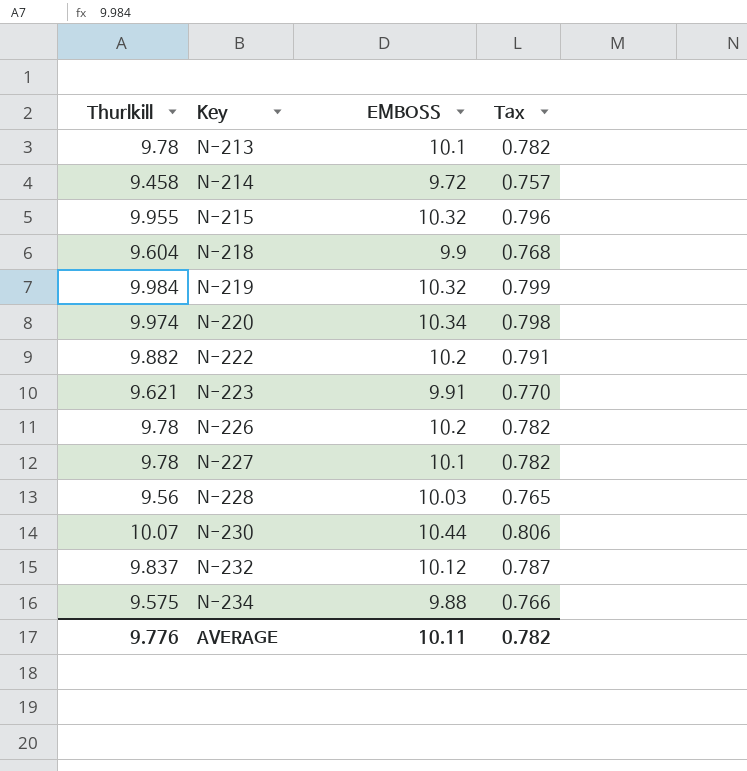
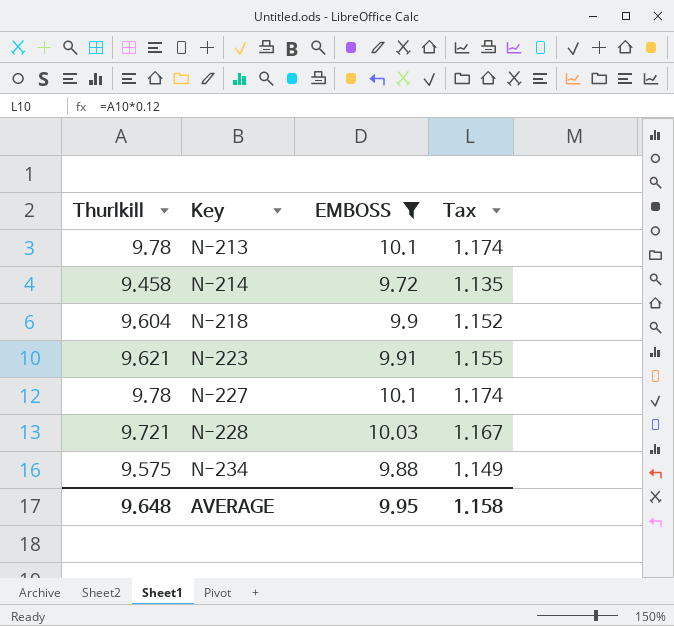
filter: none -> EMBOSS <= 10.1
column Tax | formula: [Thurlkill] * 0.08 -> [Thurlkill] * 0.12
N-228 | Thurlkill: 9.56 -> 9.721
AVERAGE | Thurlkill: 9.776 -> 9.648
AVERAGE | EMBOSS: 10.11 -> 9.95
AVERAGE | Tax: 0.782 -> 1.158

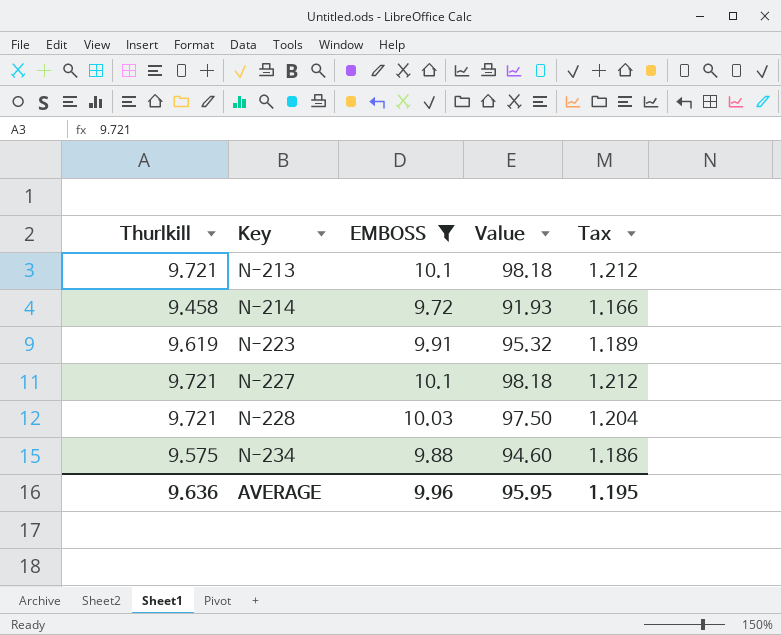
column Value | formula: none -> [Thurlkill] * [EMBOSS]
column Tax | formula: [Thurlkill] * 0.12 -> [EMBOSS] * 0.12
row N-218: 9.604 | 9.9 | 1.152 -> none
N-213 | Thurlkill: 9.78 -> 9.721
N-223 | Thurlkill: 9.621 -> 9.619
N-227 | Thurlkill: 9.78 -> 9.721
AVERAGE | Thurlkill: 9.648 -> 9.636
AVERAGE | EMBOSS: 9.95 -> 9.96
AVERAGE | Tax: 1.158 -> 1.195

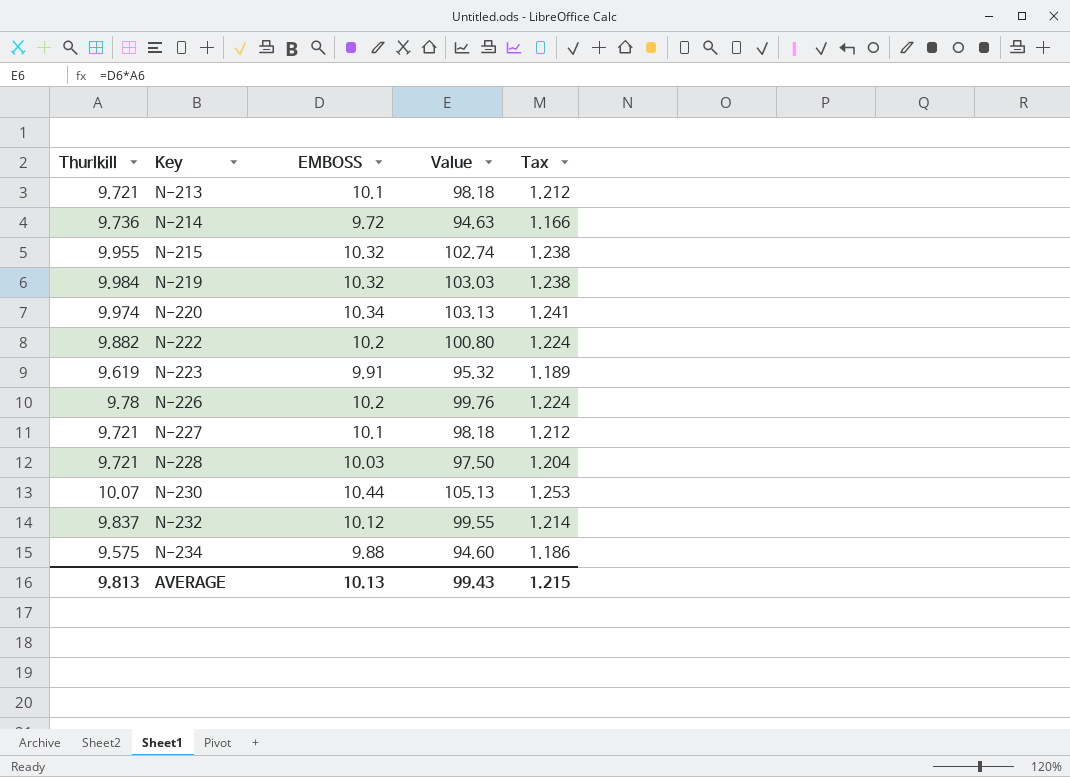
filter: EMBOSS <= 10.1 -> none
N-214 | Thurlkill: 9.458 -> 9.736
N-214 | Value: 91.93 -> 94.63
AVERAGE | Thurlkill: 9.636 -> 9.813
AVERAGE | EMBOSS: 9.96 -> 10.13
AVERAGE | Value: 95.95 -> 99.43
AVERAGE | Tax: 1.195 -> 1.215

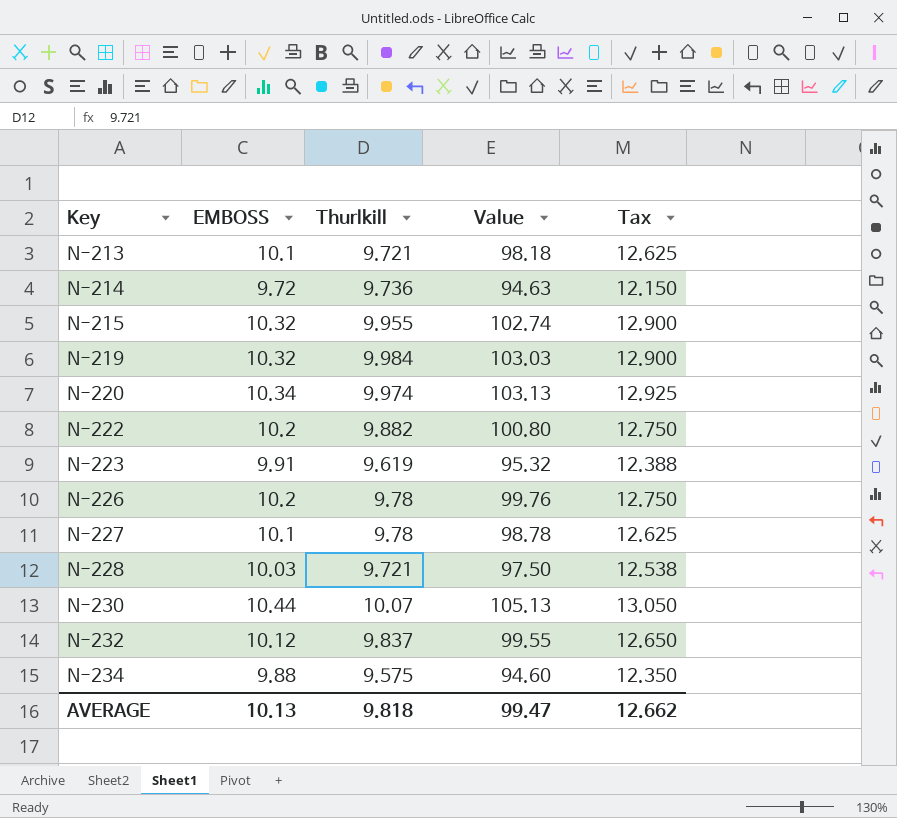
column Thurlkill | position: 1 -> 3
column Tax | formula: [EMBOSS] * 0.12 -> [EMBOSS] * 1.25
N-227 | Thurlkill: 9.721 -> 9.78
N-227 | Value: 98.18 -> 98.78
AVERAGE | Thurlkill: 9.813 -> 9.818
AVERAGE | Value: 99.43 -> 99.47
AVERAGE | Tax: 1.215 -> 12.662

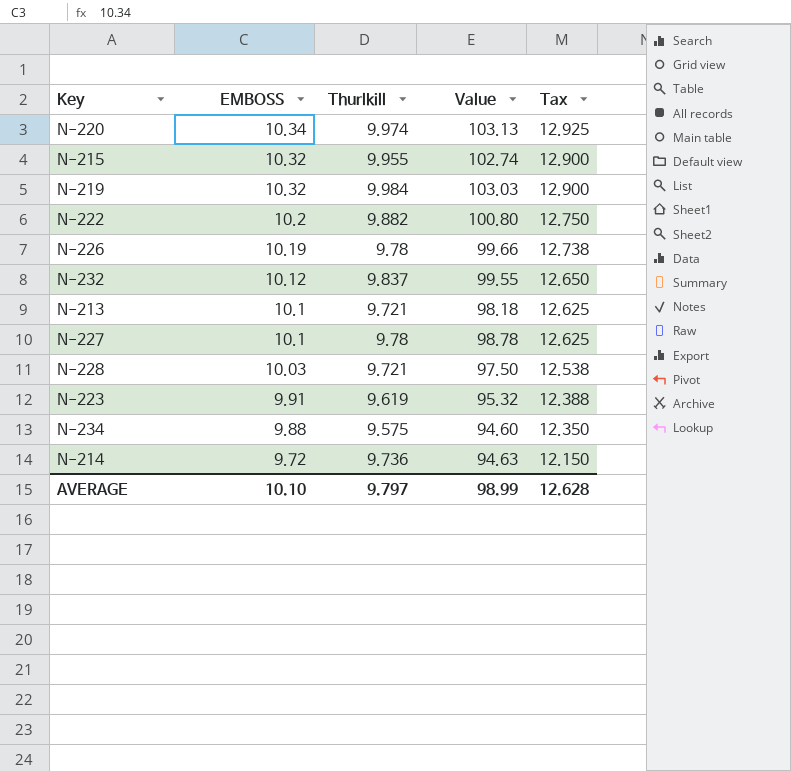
row order: Key ascending -> EMBOSS descending
row N-230: 10.44 | 10.07 | 105.13 | 13.050 -> none
N-226 | EMBOSS: 10.2 -> 10.19
N-226 | Value: 99.76 -> 99.66
N-226 | Tax: 12.750 -> 12.738
AVERAGE | EMBOSS: 10.13 -> 10.10
AVERAGE | Thurlkill: 9.818 -> 9.797
AVERAGE | Value: 99.47 -> 98.99
AVERAGE | Tax: 12.662 -> 12.628

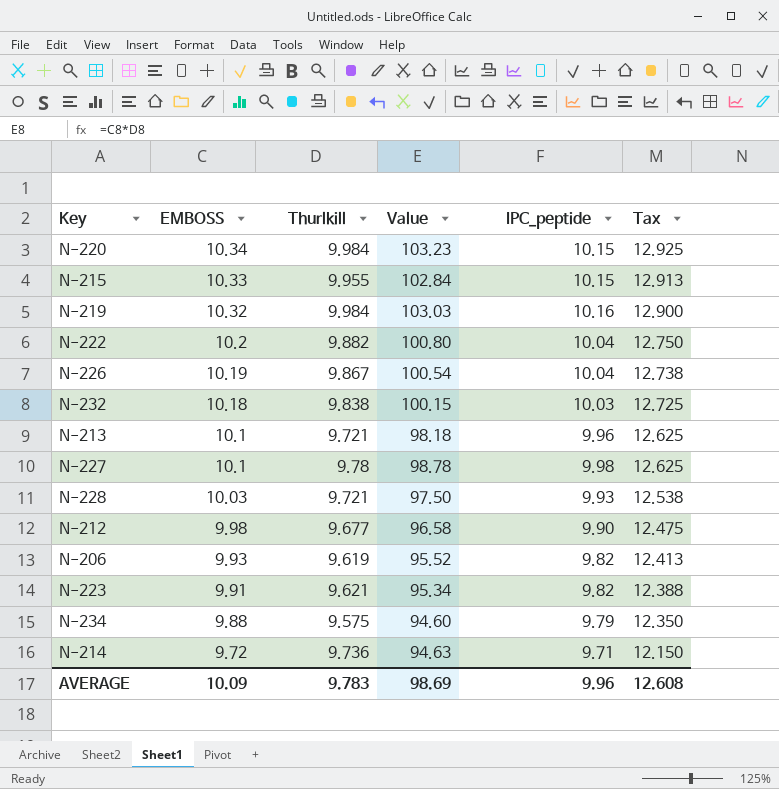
column IPC_peptide | position: none -> 5
N-220 | Thurlkill: 9.974 -> 9.984
N-220 | Value: 103.13 -> 103.23
N-215 | EMBOSS: 10.32 -> 10.33
N-215 | Value: 102.74 -> 102.84
N-215 | Tax: 12.900 -> 12.913
N-226 | Thurlkill: 9.78 -> 9.867
N-226 | Value: 99.66 -> 100.54
N-232 | EMBOSS: 10.12 -> 10.18
N-232 | Thurlkill: 9.837 -> 9.838
N-232 | Value: 99.55 -> 100.15
N-232 | Tax: 12.650 -> 12.725
row N-212: none -> 9.98 | 9.677 | 96.58 | 9.90 | 12.475
row N-206: none -> 9.93 | 9.619 | 95.52 | 9.82 | 12.413
N-223 | Thurlkill: 9.619 -> 9.621
N-223 | Value: 95.32 -> 95.34
AVERAGE | EMBOSS: 10.10 -> 10.09
AVERAGE | Thurlkill: 9.797 -> 9.783
AVERAGE | Value: 98.99 -> 98.69
AVERAGE | Tax: 12.628 -> 12.608

